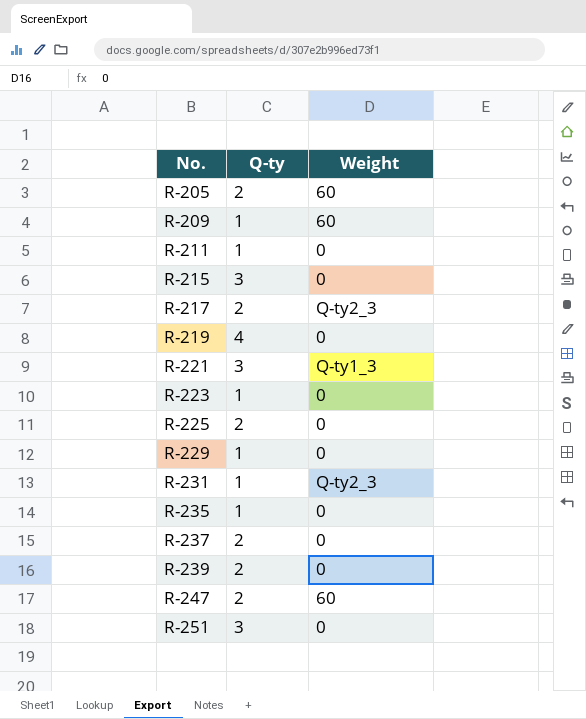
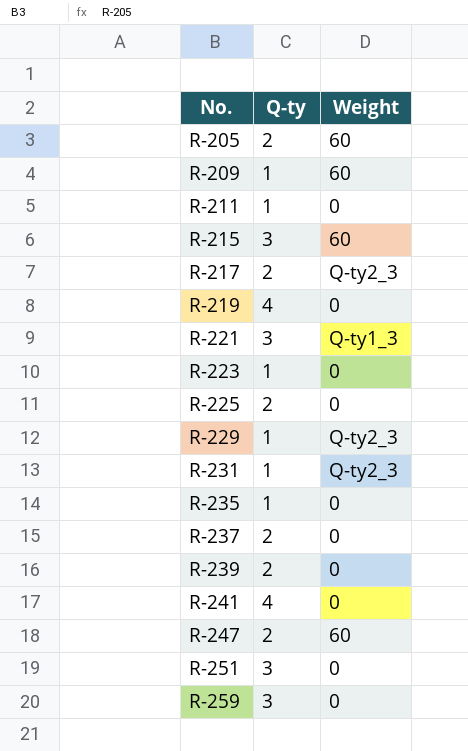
R-215 | Weight: 0 -> 60
R-229 | Weight: 0 -> Q-ty2_3
row R-241: none -> 4 | 0
row R-259: none -> 3 | 0

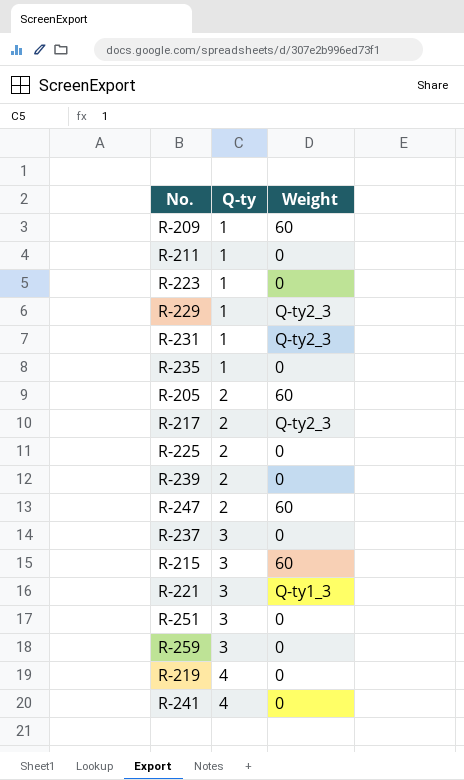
row order: No. ascending -> Q-ty ascending
R-237 | Q-ty: 2 -> 3

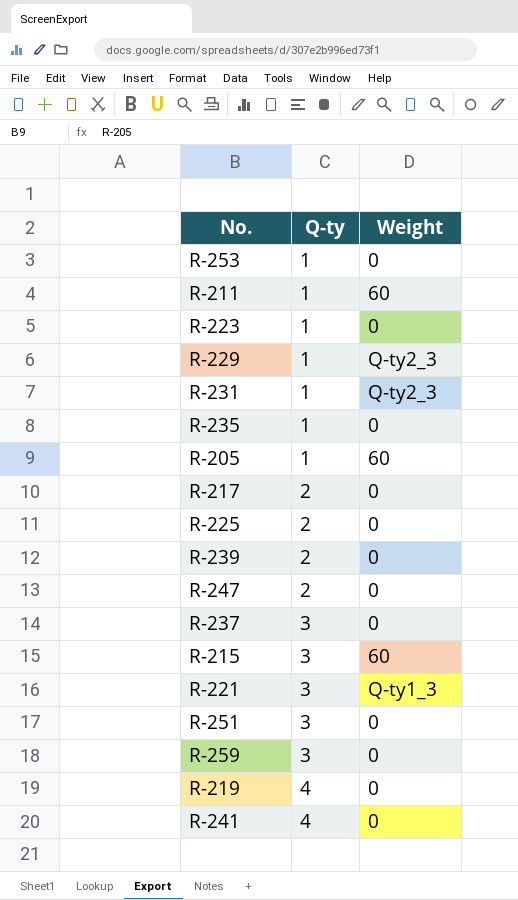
row R-209: 1 | 60 -> none
row R-253: none -> 1 | 0
R-211 | Weight: 0 -> 60
R-205 | Q-ty: 2 -> 1
R-217 | Weight: Q-ty2_3 -> 0
R-247 | Weight: 60 -> 0

